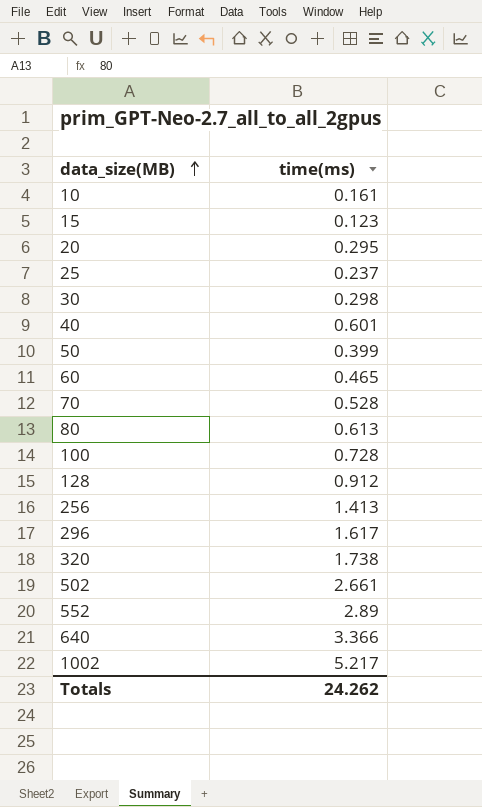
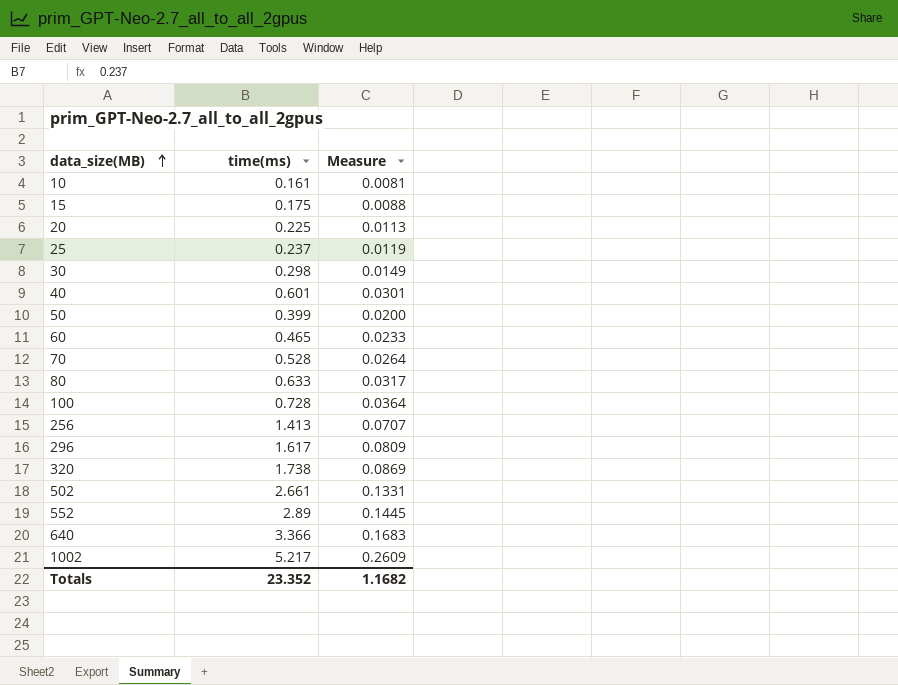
column Measure | formula: none -> [time(ms)] * 0.05
row 128: 0.912 -> none
15 | time(ms): 0.123 -> 0.175
20 | time(ms): 0.295 -> 0.225
80 | time(ms): 0.613 -> 0.633
Totals | time(ms): 24.262 -> 23.352

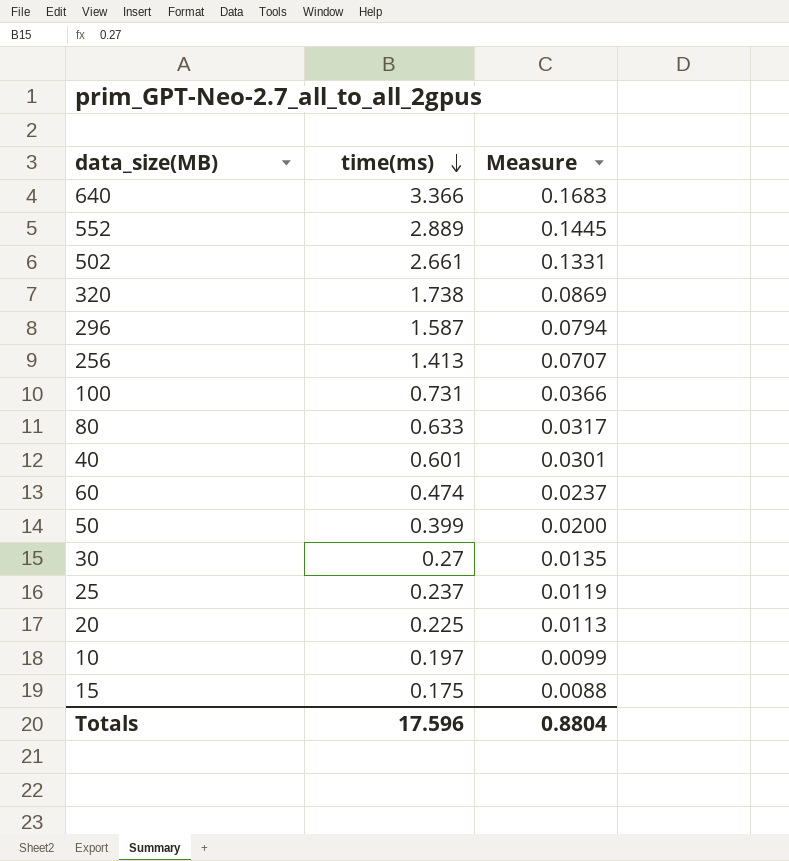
row order: data_size(MB) ascending -> time(ms) descending
row 70: 0.528 | 0.0264 -> none
row 1002: 5.217 | 0.2609 -> none
552 | time(ms): 2.89 -> 2.889
296 | time(ms): 1.617 -> 1.587
296 | Measure: 0.0809 -> 0.0794
100 | time(ms): 0.728 -> 0.731
100 | Measure: 0.0364 -> 0.0366
60 | time(ms): 0.465 -> 0.474
60 | Measure: 0.0233 -> 0.0237
30 | time(ms): 0.298 -> 0.27
30 | Measure: 0.0149 -> 0.0135
10 | time(ms): 0.161 -> 0.197
10 | Measure: 0.0081 -> 0.0099
Totals | time(ms): 23.352 -> 17.596
Totals | Measure: 1.1682 -> 0.8804

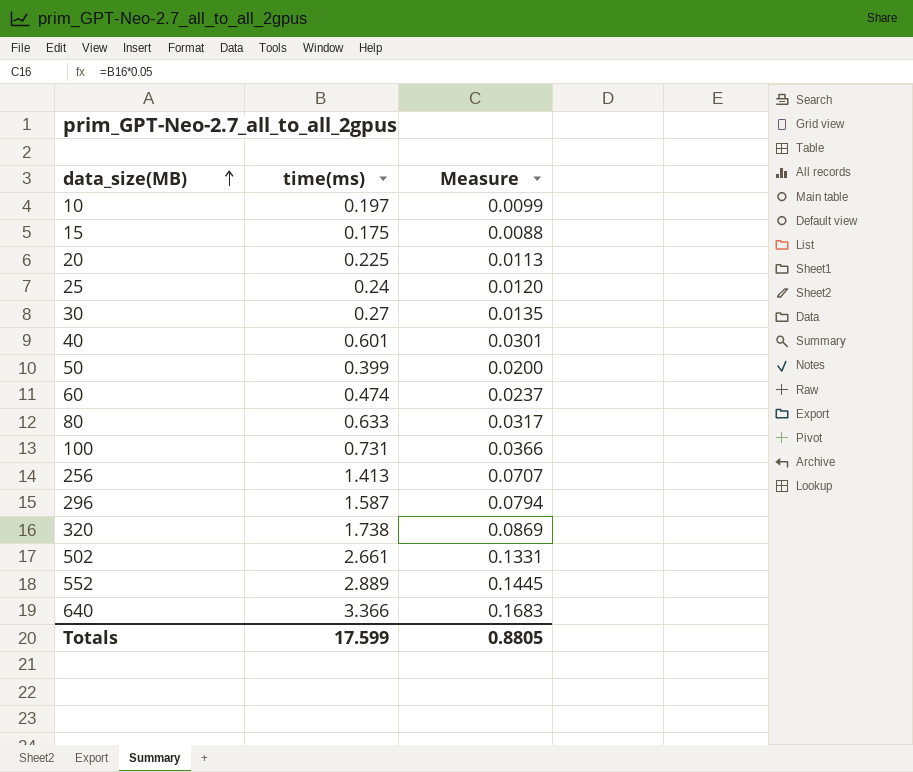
row order: time(ms) descending -> data_size(MB) ascending
25 | time(ms): 0.237 -> 0.24
25 | Measure: 0.0119 -> 0.0120
Totals | time(ms): 17.596 -> 17.599
Totals | Measure: 0.8804 -> 0.8805

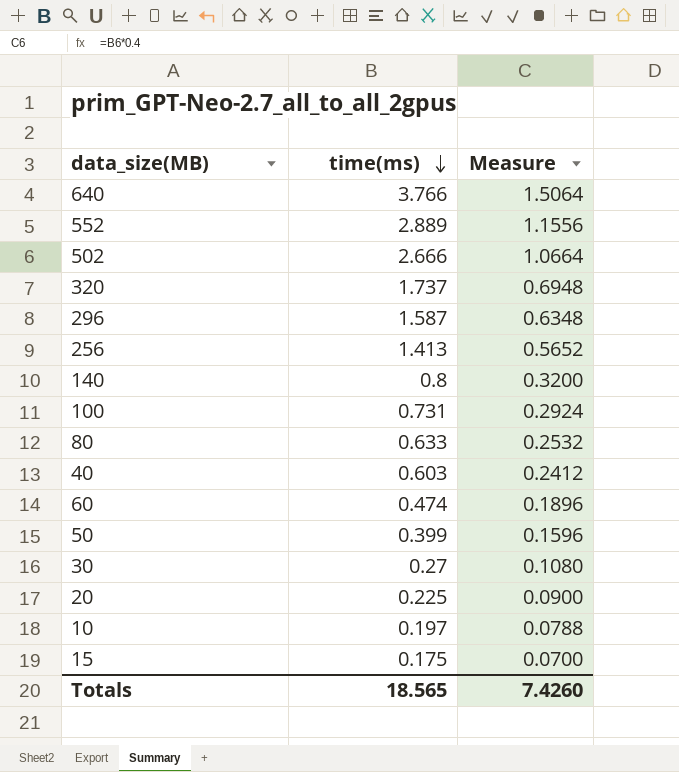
row order: data_size(MB) ascending -> time(ms) descending
column Measure | formula: [time(ms)] * 0.05 -> [time(ms)] * 0.4
row 25: 0.24 | 0.0120 -> none
640 | time(ms): 3.366 -> 3.766
502 | time(ms): 2.661 -> 2.666
320 | time(ms): 1.738 -> 1.737
row 140: none -> 0.8 | 0.3200
40 | time(ms): 0.601 -> 0.603
Totals | time(ms): 17.599 -> 18.565
Totals | Measure: 0.8805 -> 7.4260

